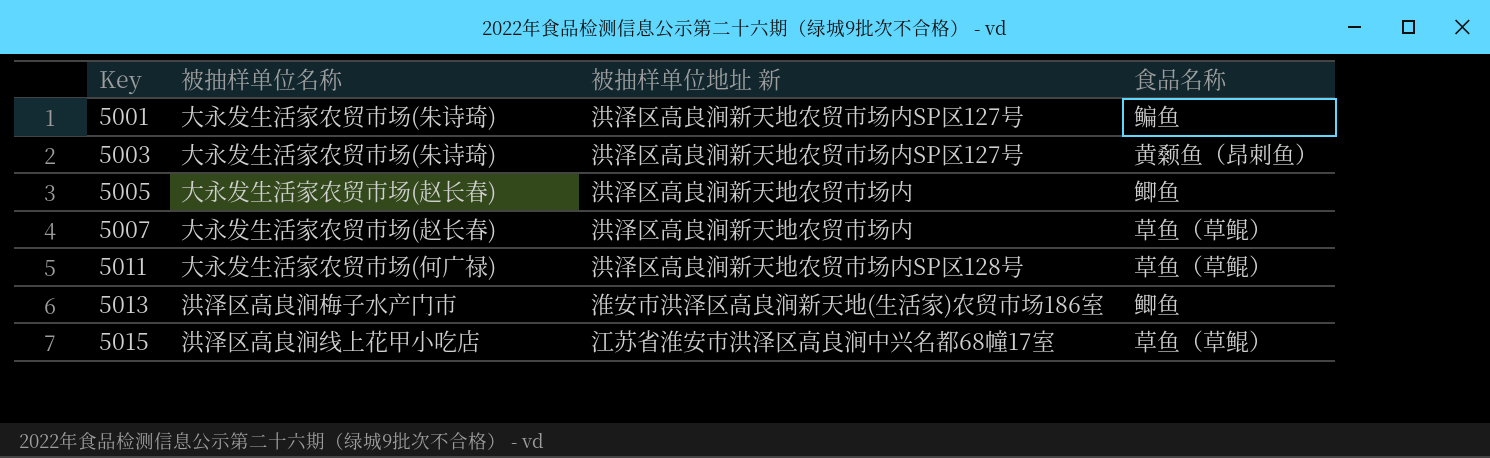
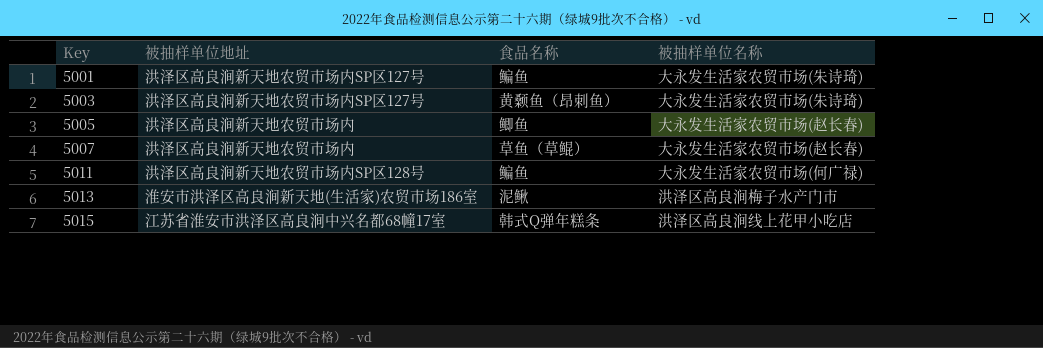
column name: 被抽样单位地址 新 -> 被抽样单位地址
column 被抽样单位名称 | position: 2 -> 4
5011 | 食品名称: 草鱼（草鲲） -> 鳊鱼
5013 | 食品名称: 鲫鱼 -> 泥鳅
5015 | 食品名称: 草鱼（草鲲） -> 韩式Q弹年糕条

